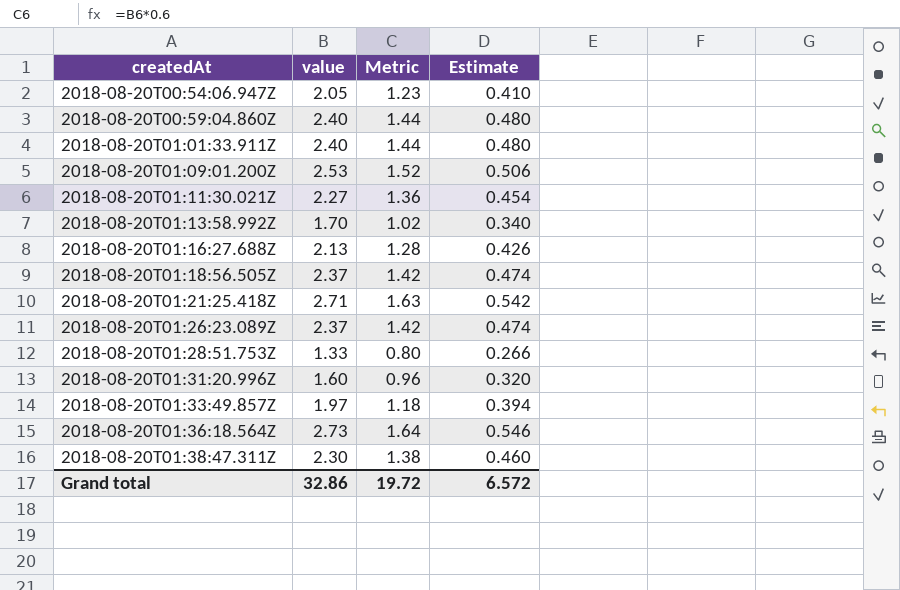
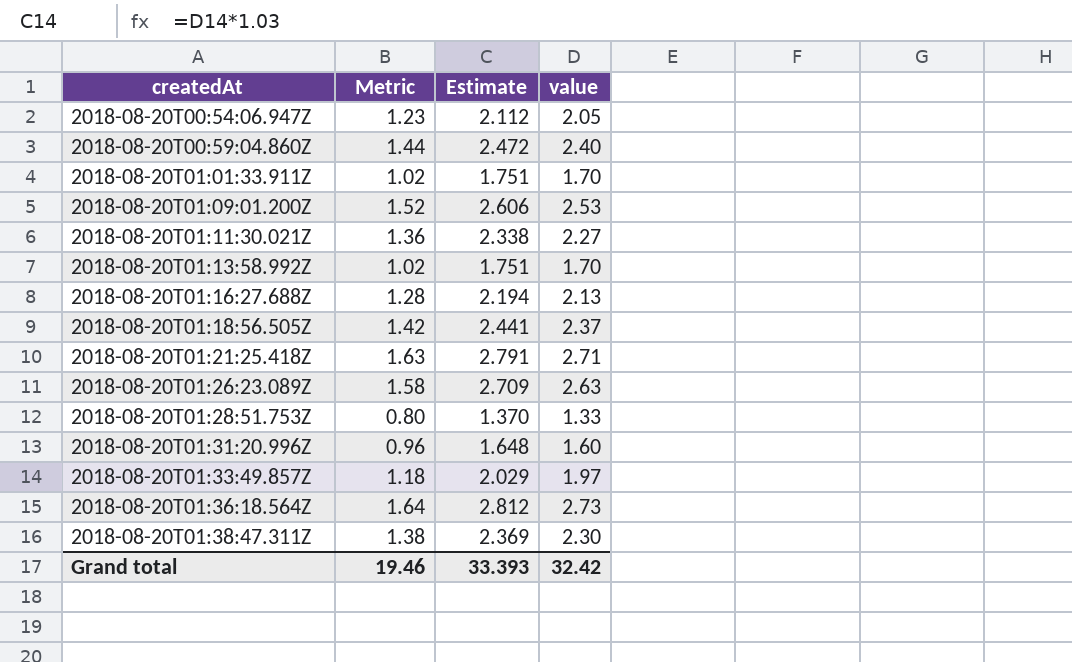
column Estimate | formula: [value] * 0.2 -> [value] * 1.03
column value | position: 2 -> 4
2018-08-20T01:01:33.911Z | Metric: 1.44 -> 1.02
2018-08-20T01:01:33.911Z | value: 2.40 -> 1.70
2018-08-20T01:26:23.089Z | Metric: 1.42 -> 1.58
2018-08-20T01:26:23.089Z | value: 2.37 -> 2.63
Grand total | Metric: 19.72 -> 19.46
Grand total | Estimate: 6.572 -> 33.393
Grand total | value: 32.86 -> 32.42

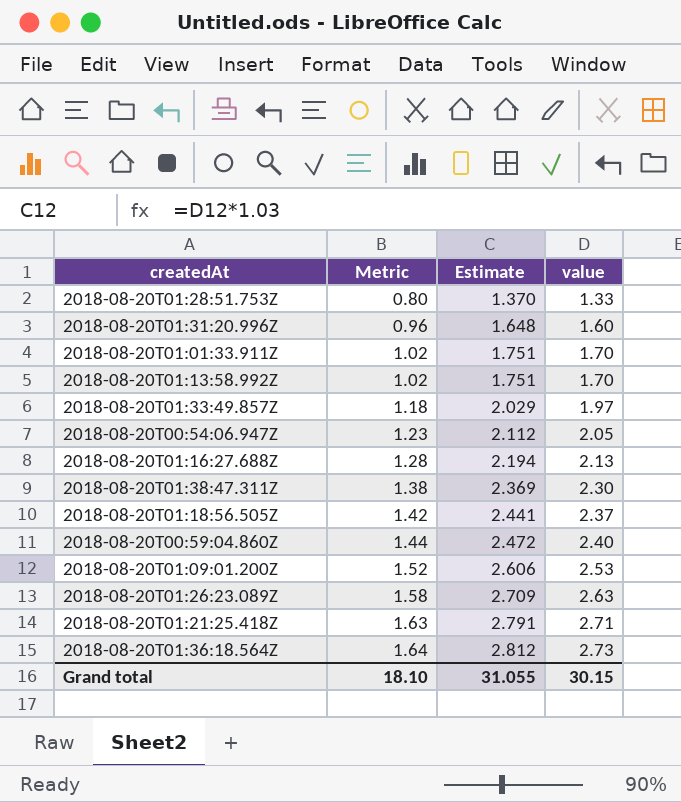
row order: createdAt ascending -> Metric ascending
row 2018-08-20T01:11:30.021Z: 1.36 | 2.338 | 2.27 -> none
Grand total | Metric: 19.46 -> 18.10
Grand total | Estimate: 33.393 -> 31.055
Grand total | value: 32.42 -> 30.15

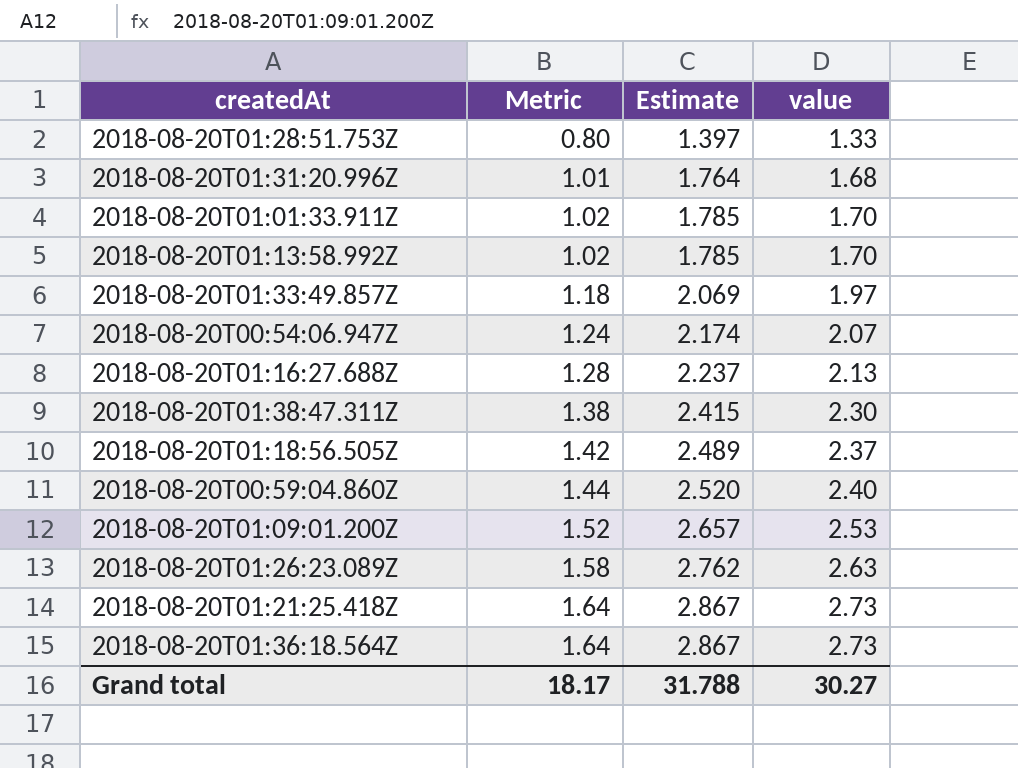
column Estimate | formula: [value] * 1.03 -> [value] * 1.05
2018-08-20T01:31:20.996Z | Metric: 0.96 -> 1.01
2018-08-20T01:31:20.996Z | value: 1.60 -> 1.68
2018-08-20T00:54:06.947Z | Metric: 1.23 -> 1.24
2018-08-20T00:54:06.947Z | value: 2.05 -> 2.07
2018-08-20T01:21:25.418Z | Metric: 1.63 -> 1.64
2018-08-20T01:21:25.418Z | value: 2.71 -> 2.73
Grand total | Metric: 18.10 -> 18.17
Grand total | Estimate: 31.055 -> 31.788
Grand total | value: 30.15 -> 30.27

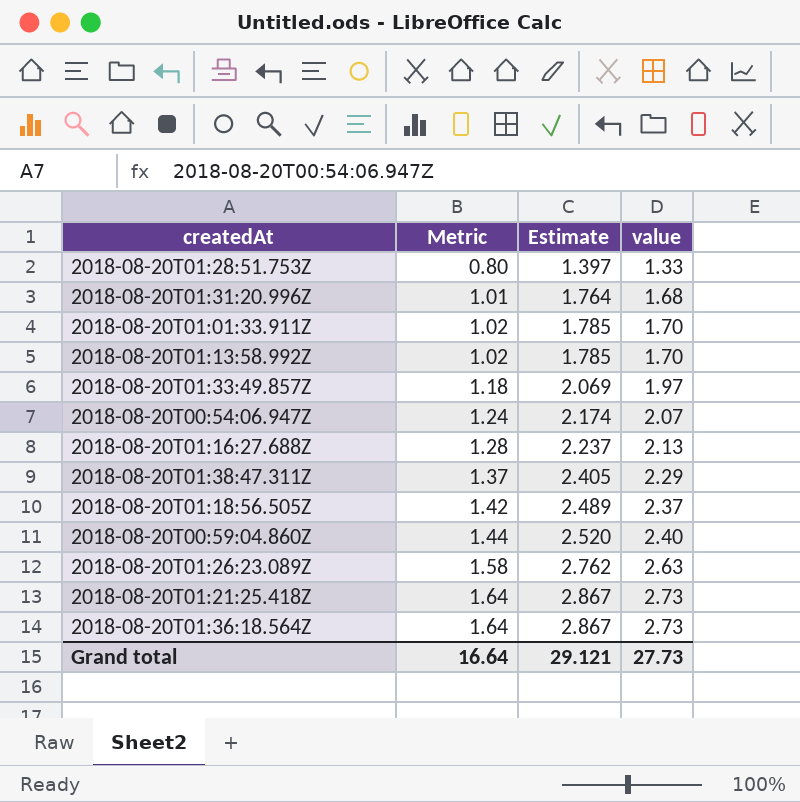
row 2018-08-20T01:09:01.200Z: 1.52 | 2.657 | 2.53 -> none
2018-08-20T01:38:47.311Z | Metric: 1.38 -> 1.37
2018-08-20T01:38:47.311Z | Estimate: 2.415 -> 2.405
2018-08-20T01:38:47.311Z | value: 2.30 -> 2.29
Grand total | Metric: 18.17 -> 16.64
Grand total | Estimate: 31.788 -> 29.121
Grand total | value: 30.27 -> 27.73

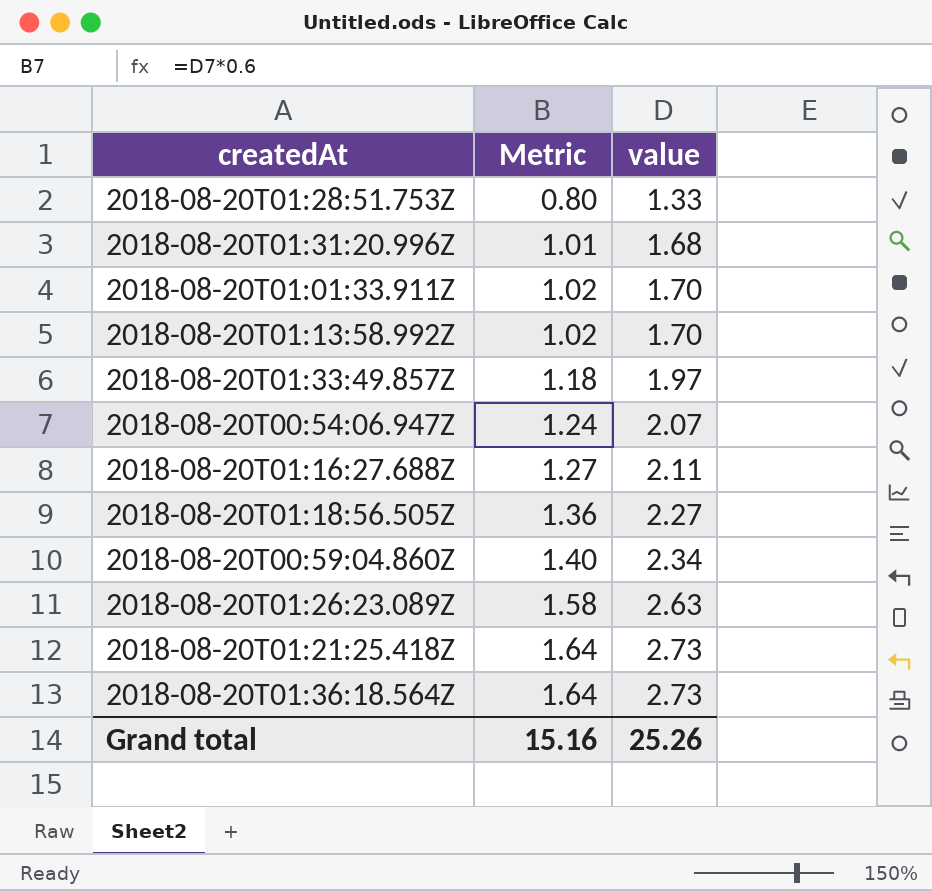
column Estimate | formula: [value] * 1.05 -> none
row 2018-08-20T01:38:47.311Z: 1.37 | 2.405 | 2.29 -> none
2018-08-20T01:16:27.688Z | Metric: 1.28 -> 1.27
2018-08-20T01:16:27.688Z | value: 2.13 -> 2.11
2018-08-20T01:18:56.505Z | Metric: 1.42 -> 1.36
2018-08-20T01:18:56.505Z | value: 2.37 -> 2.27
2018-08-20T00:59:04.860Z | Metric: 1.44 -> 1.40
2018-08-20T00:59:04.860Z | value: 2.40 -> 2.34
Grand total | Metric: 16.64 -> 15.16
Grand total | value: 27.73 -> 25.26

